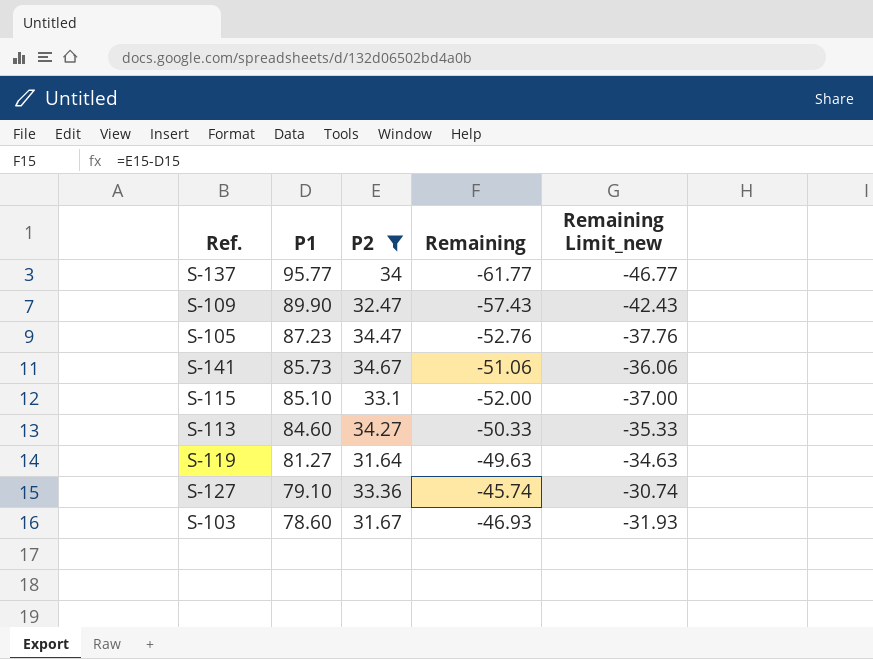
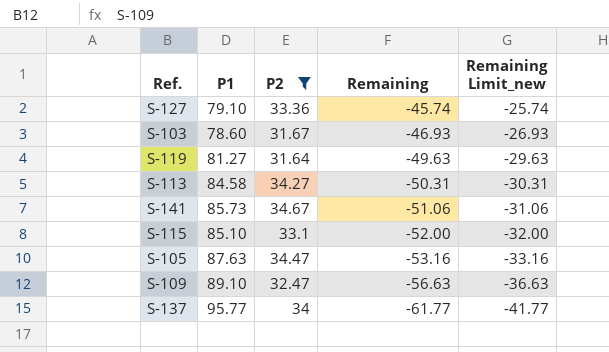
row order: P1 descending -> Remaining descending
column Remaining Limit_new | formula: [Remaining] + 15 -> [Remaining] + 20
S-113 | P1: 84.60 -> 84.58
S-113 | Remaining: -50.33 -> -50.31
S-105 | P1: 87.23 -> 87.63
S-105 | Remaining: -52.76 -> -53.16
S-109 | P1: 89.90 -> 89.10
S-109 | Remaining: -57.43 -> -56.63

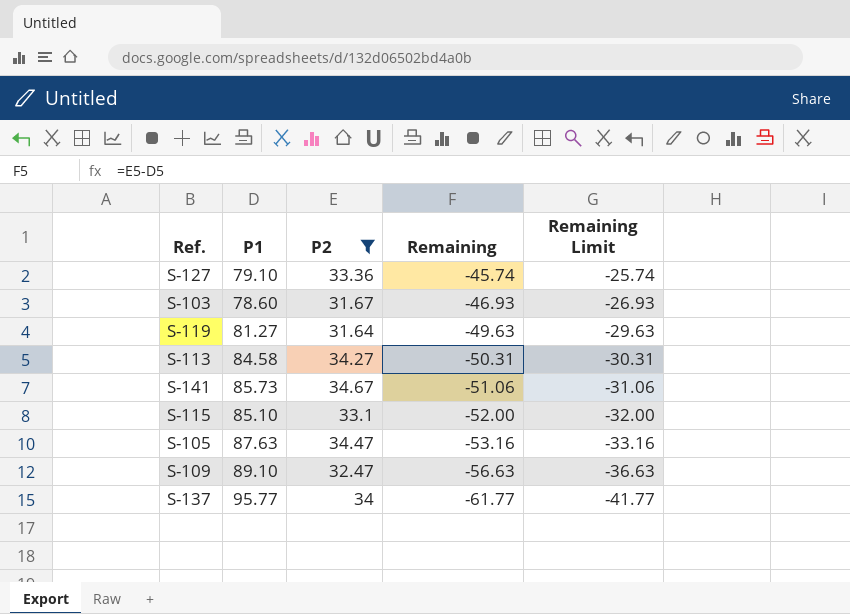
column name: Remaining Limit_new -> Remaining Limit

